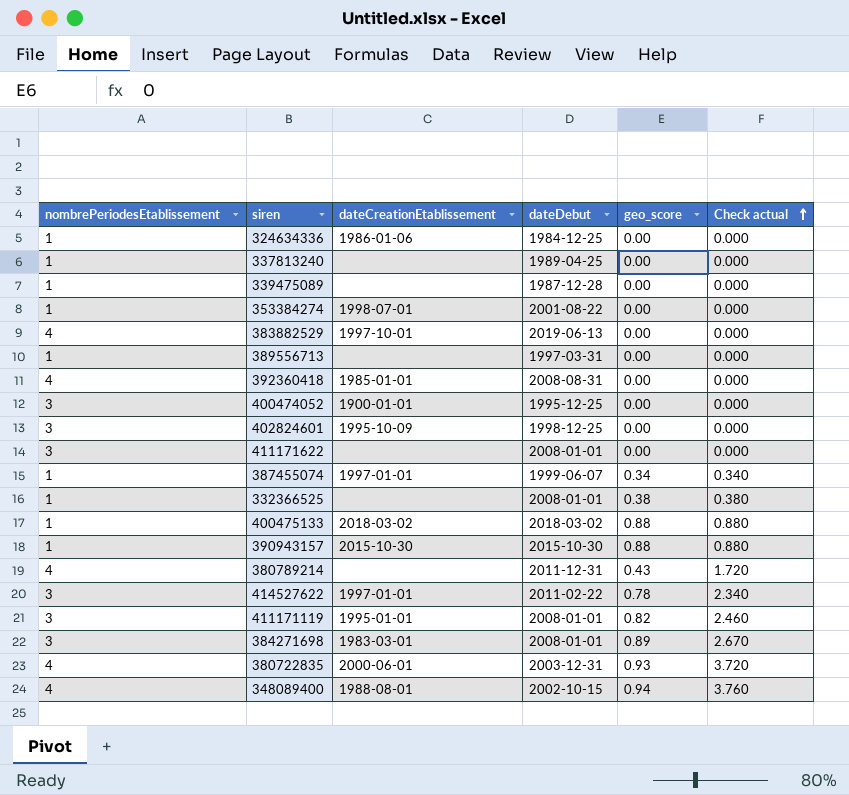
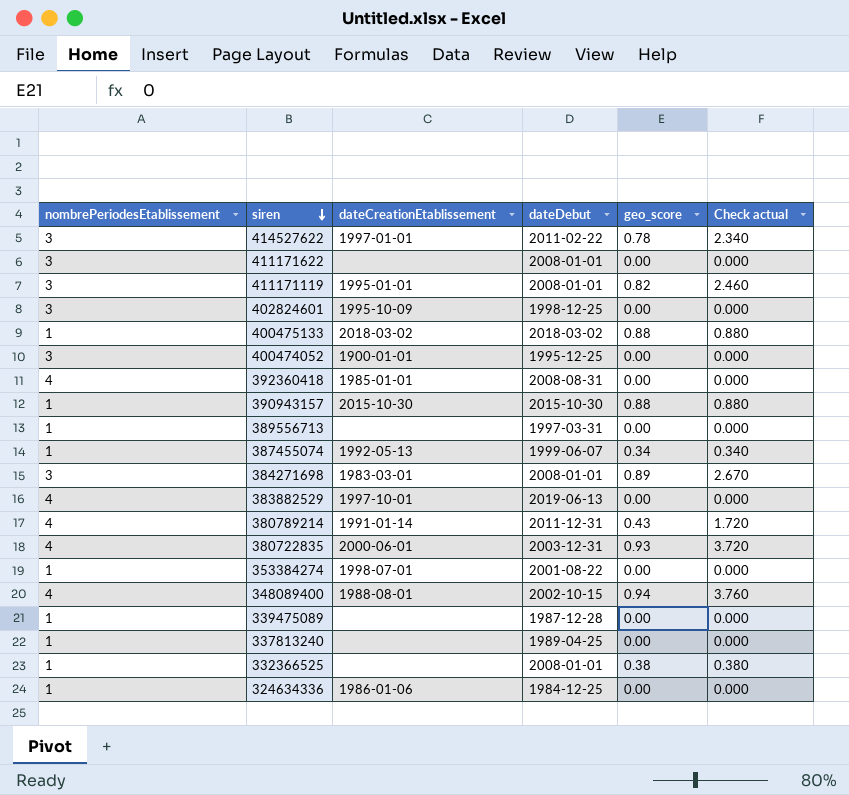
row order: Check actual ascending -> siren descending
387455074 | dateCreationEtablissement: 1997-01-01 -> 1992-05-13
380789214 | dateCreationEtablissement: none -> 1991-01-14

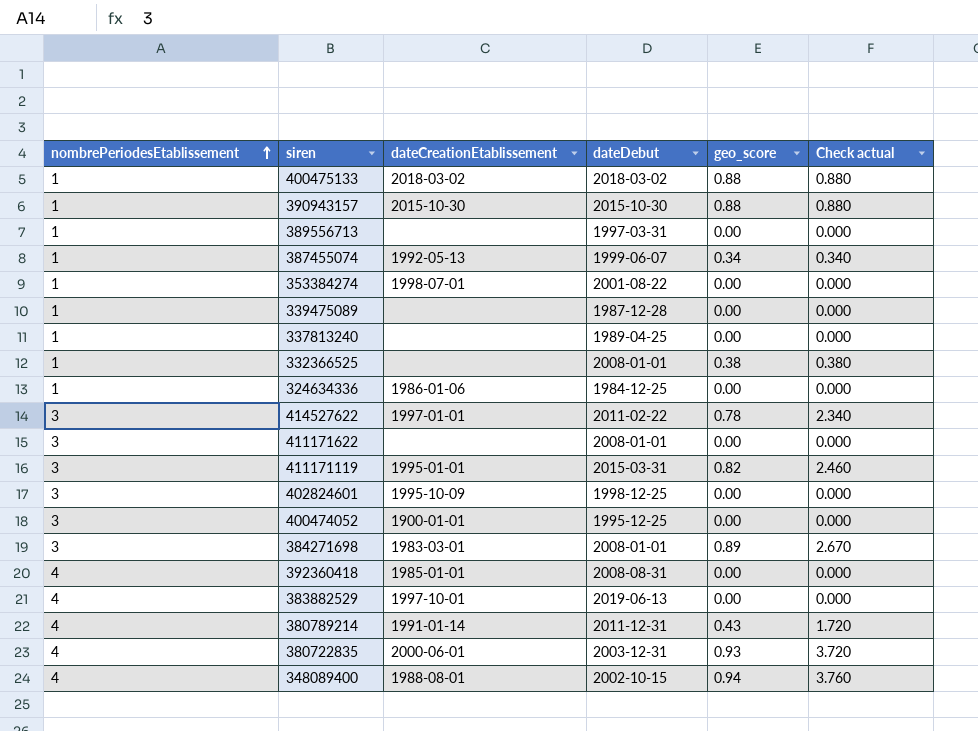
row order: siren descending -> nombrePeriodesEtablissement ascending
411171119 | dateDebut: 2008-01-01 -> 2015-03-31

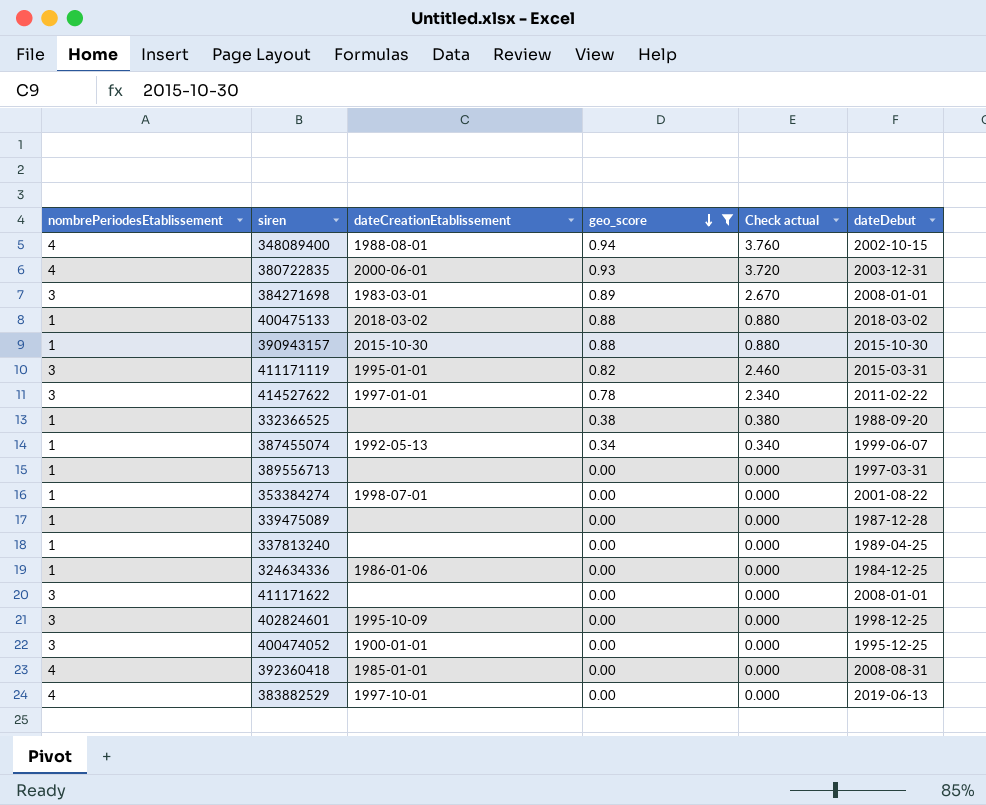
filter: none -> geo_score != 0.43
row order: nombrePeriodesEtablissement ascending -> geo_score descending
column dateDebut | position: 4 -> 6
332366525 | dateDebut: 2008-01-01 -> 1988-09-20

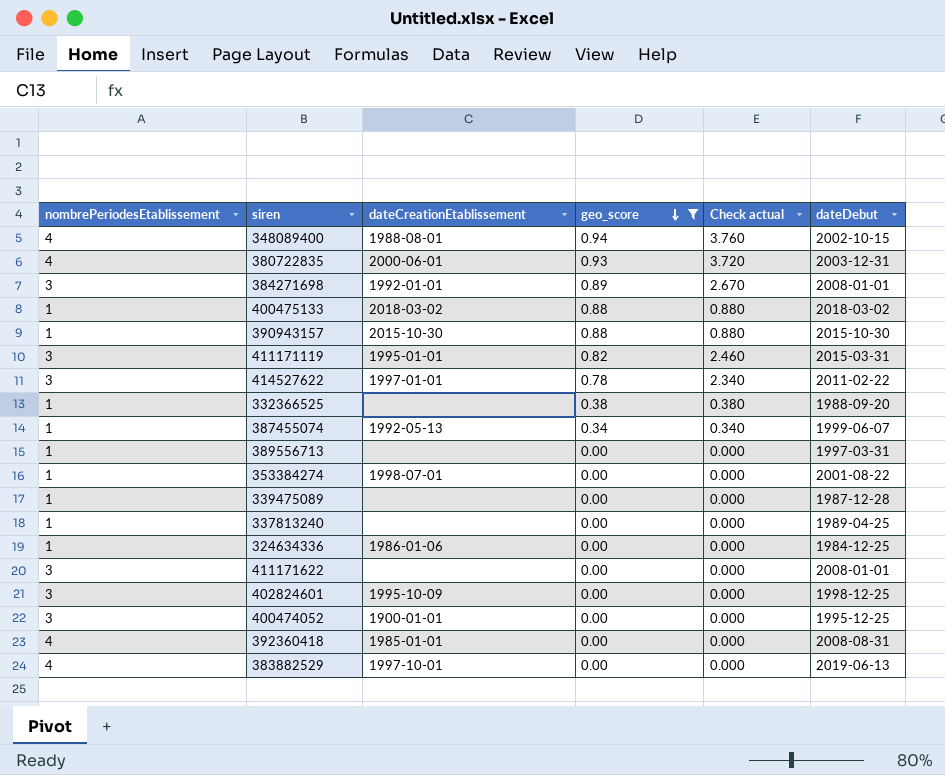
384271698 | dateCreationEtablissement: 1983-03-01 -> 1992-01-01

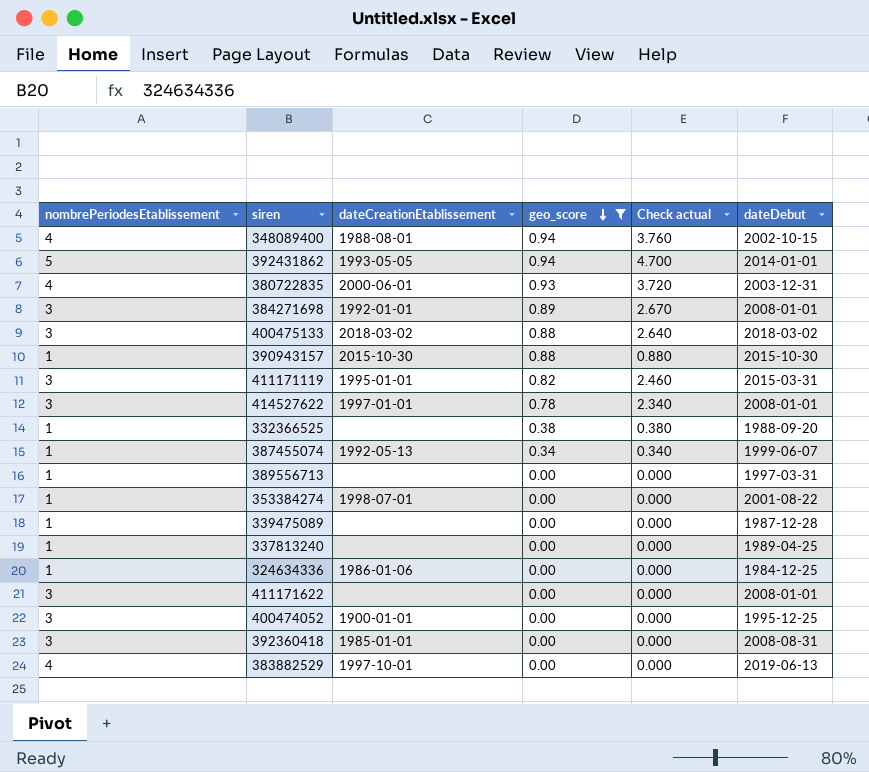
row 402824601: 3 | 1995-10-09 | 0.00 | 0.000 | 1998-12-25 -> none
row 392431862: none -> 5 | 1993-05-05 | 0.94 | 4.700 | 2014-01-01
400475133 | nombrePeriodesEtablissement: 1 -> 3
400475133 | Check actual: 0.880 -> 2.640
414527622 | dateDebut: 2011-02-22 -> 2008-01-01
392360418 | nombrePeriodesEtablissement: 4 -> 3

